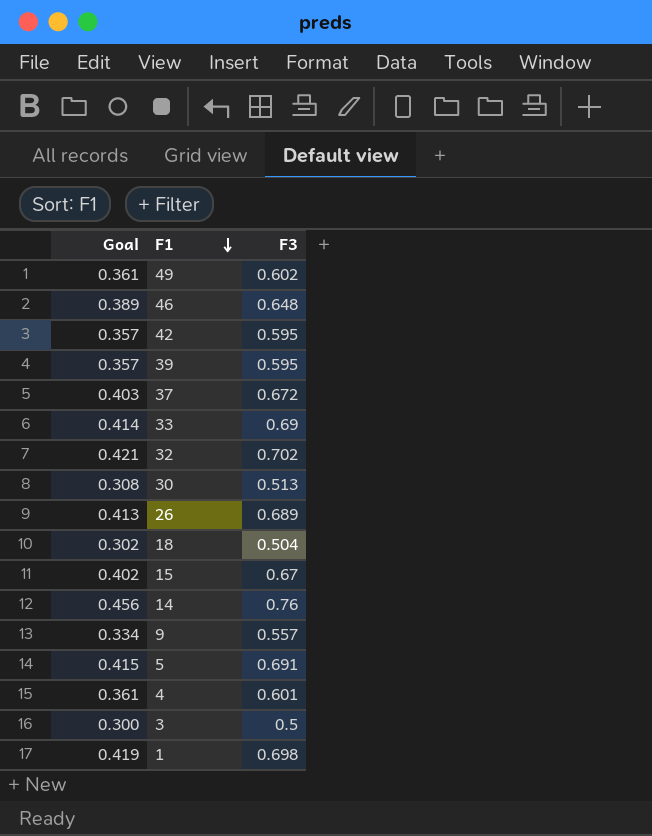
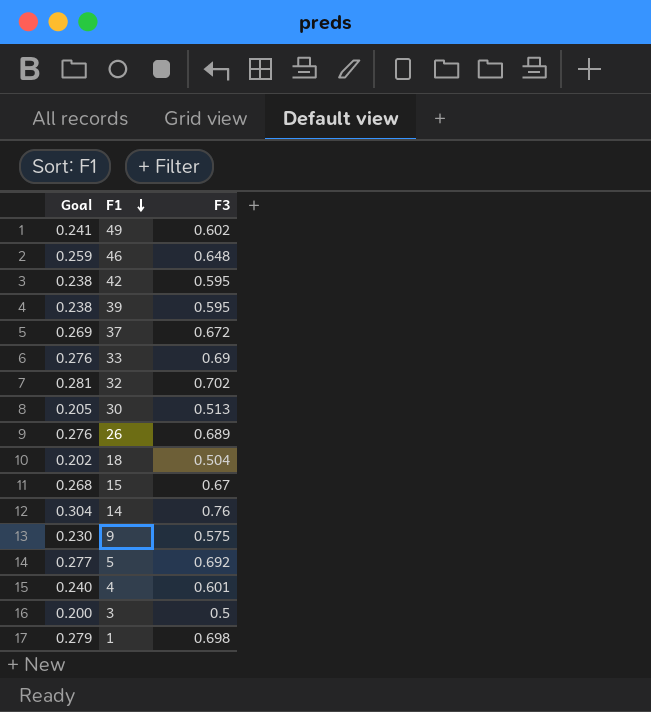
column Goal | formula: [F3] * 0.6 -> [F3] * 0.4
9 | F3: 0.557 -> 0.575
5 | F3: 0.691 -> 0.692

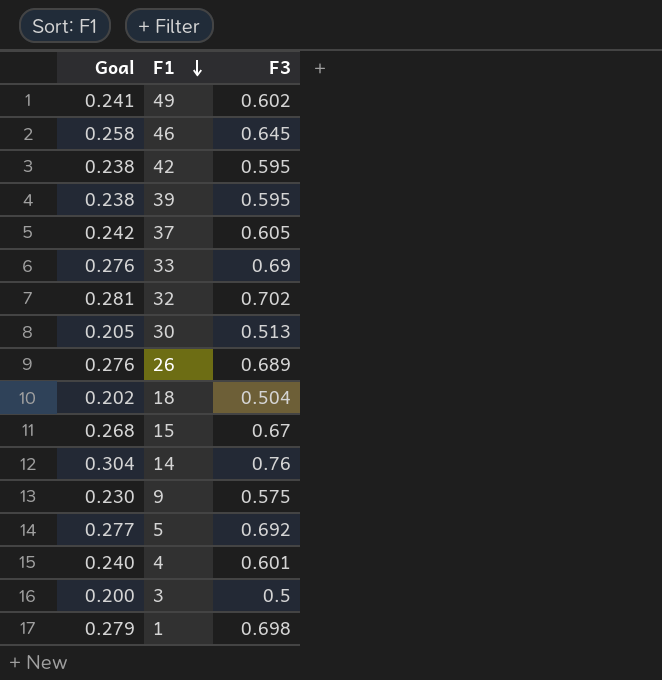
46 | Goal: 0.259 -> 0.258
46 | F3: 0.648 -> 0.645
37 | Goal: 0.269 -> 0.242
37 | F3: 0.672 -> 0.605

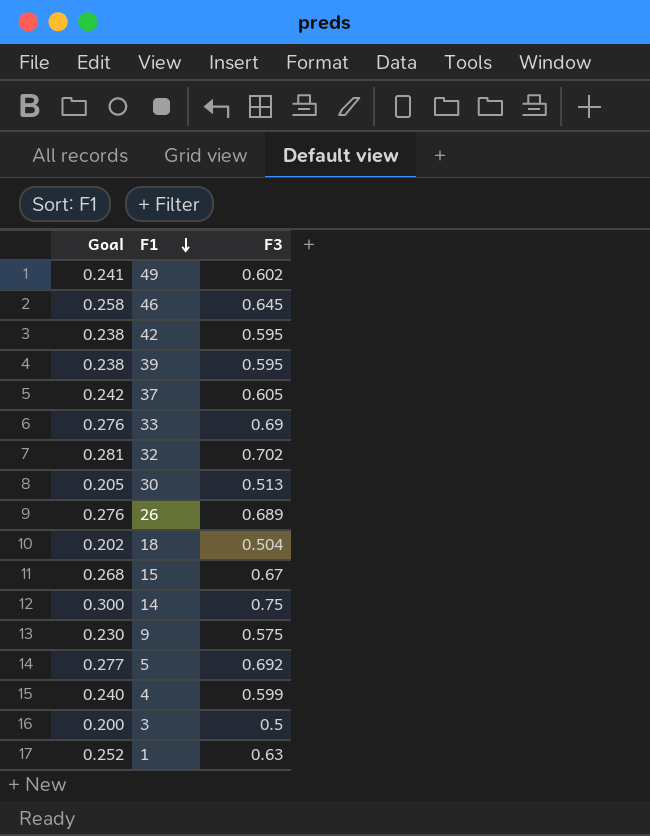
14 | Goal: 0.304 -> 0.300
14 | F3: 0.76 -> 0.75
4 | F3: 0.601 -> 0.599
1 | Goal: 0.279 -> 0.252
1 | F3: 0.698 -> 0.63

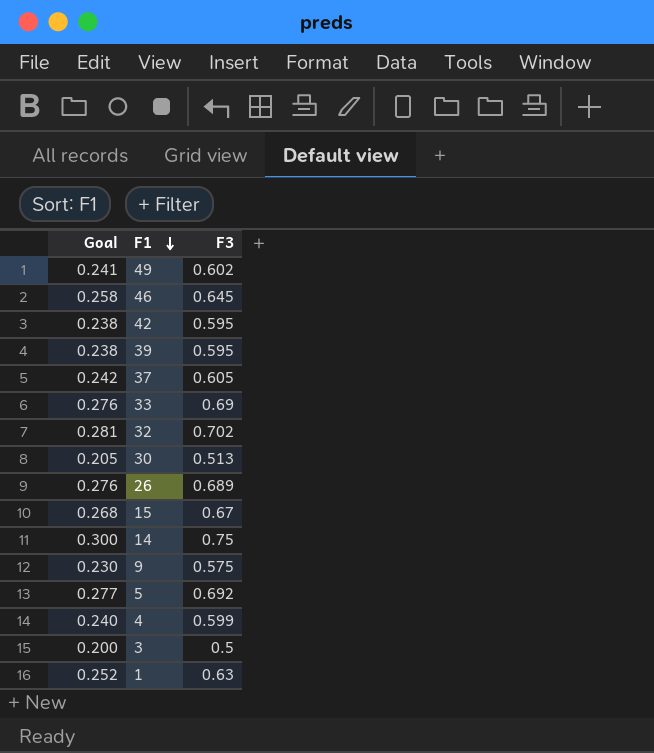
row 18: 0.202 | 0.504 -> none

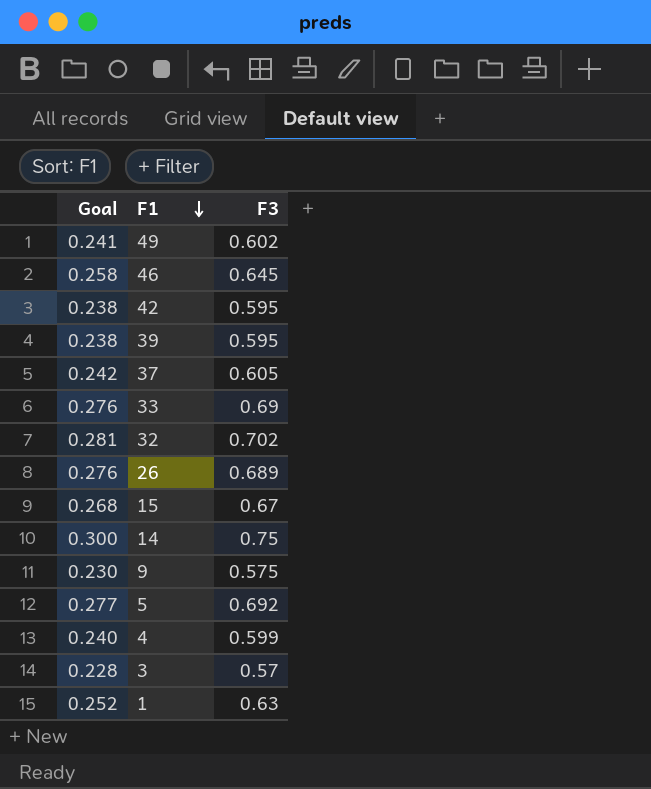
row 30: 0.205 | 0.513 -> none
3 | Goal: 0.200 -> 0.228
3 | F3: 0.5 -> 0.57

